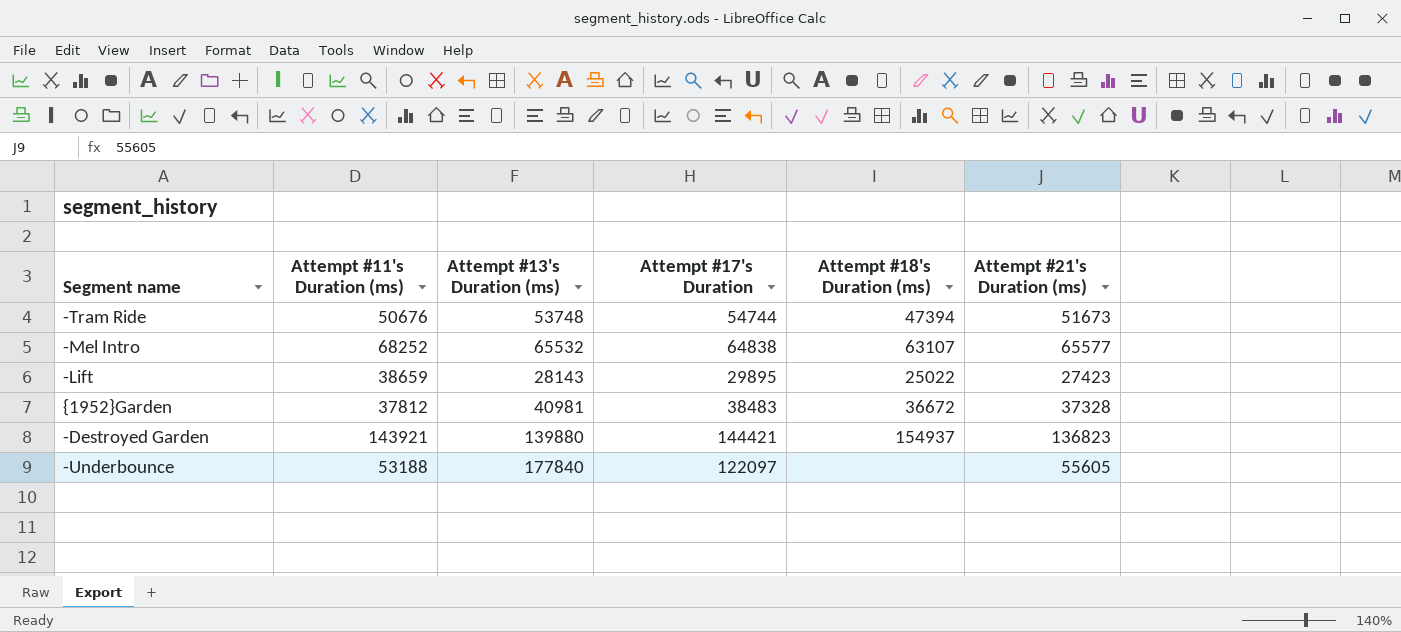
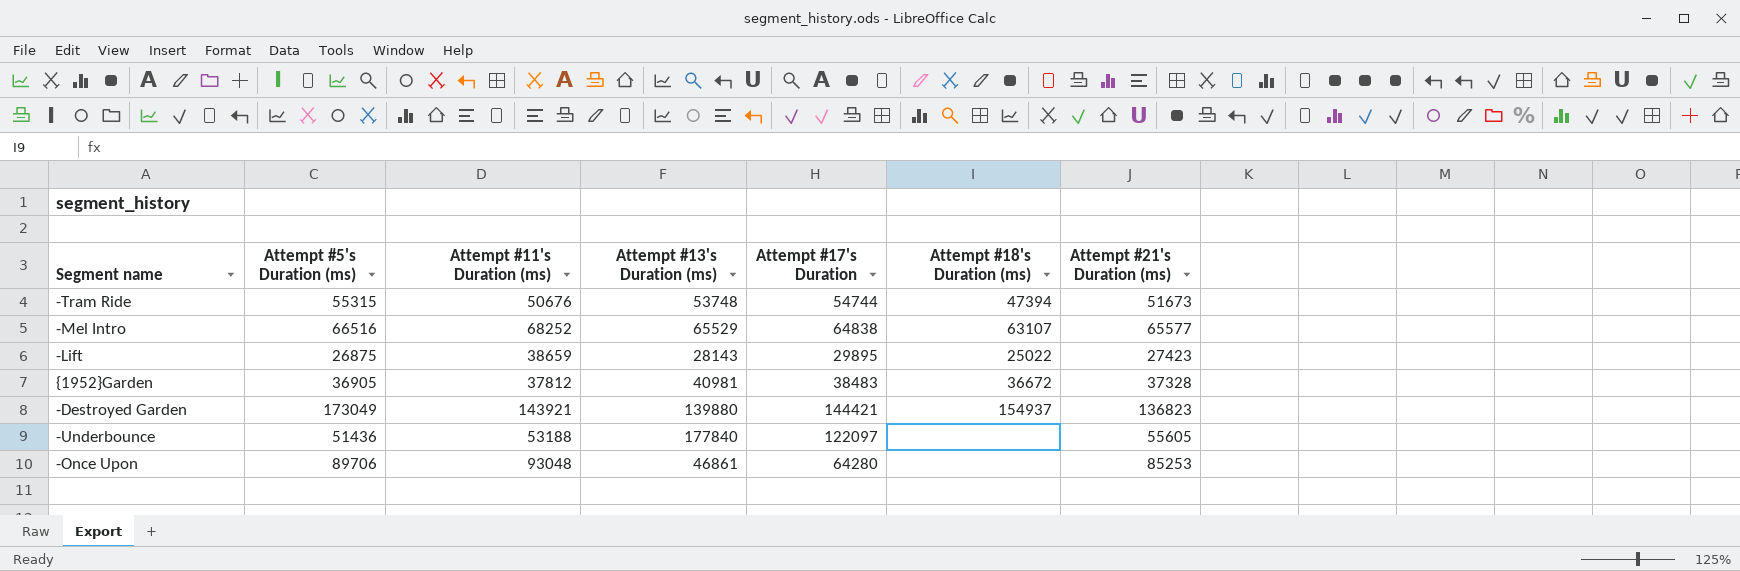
column Attempt #5's Duration (ms) | position: none -> 2
-Mel Intro | Attempt #13's Duration (ms): 65532 -> 65529
row -Once Upon: none -> 89706 | 93048 | 46861 | 64280 | none | 85253

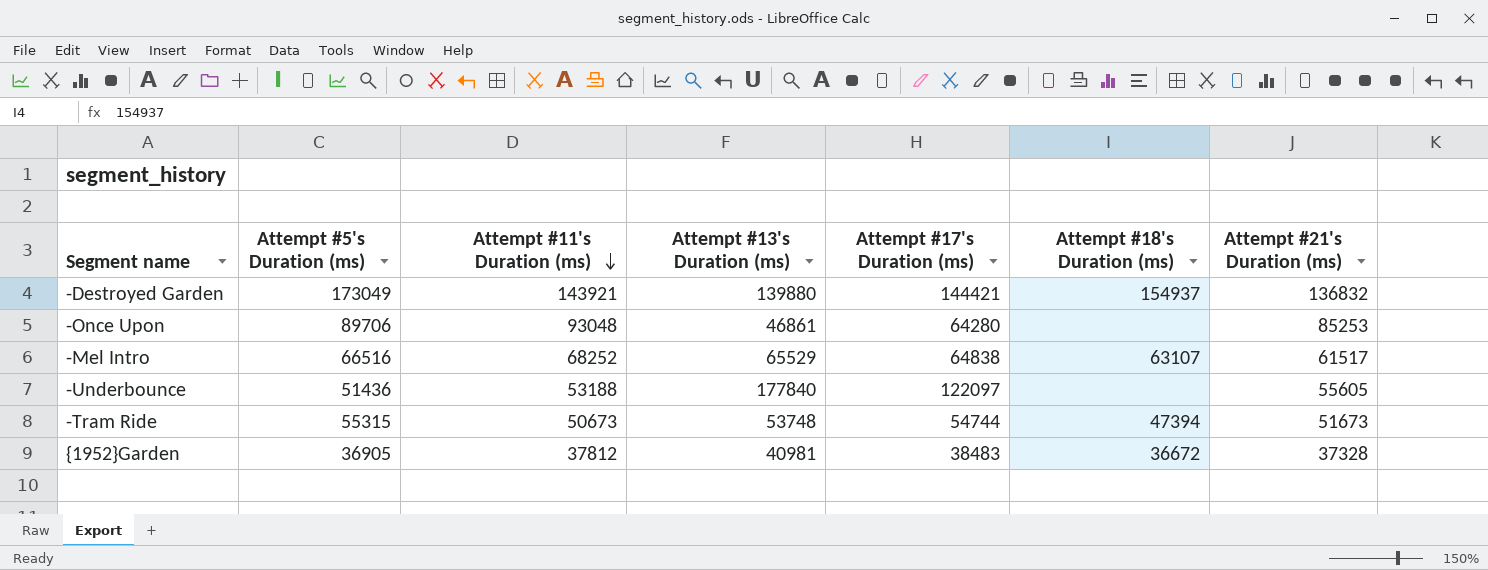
row order: none -> Attempt #11's Duration (ms) descending
column name: Attempt #17's Duration -> Attempt #17's Duration (ms)
row -Lift: 26875 | 38659 | 28143 | 29895 | 25022 | 27423 -> none
-Destroyed Garden | Attempt #21's Duration (ms): 136823 -> 136832
-Mel Intro | Attempt #21's Duration (ms): 65577 -> 61517
-Tram Ride | Attempt #11's Duration (ms): 50676 -> 50673

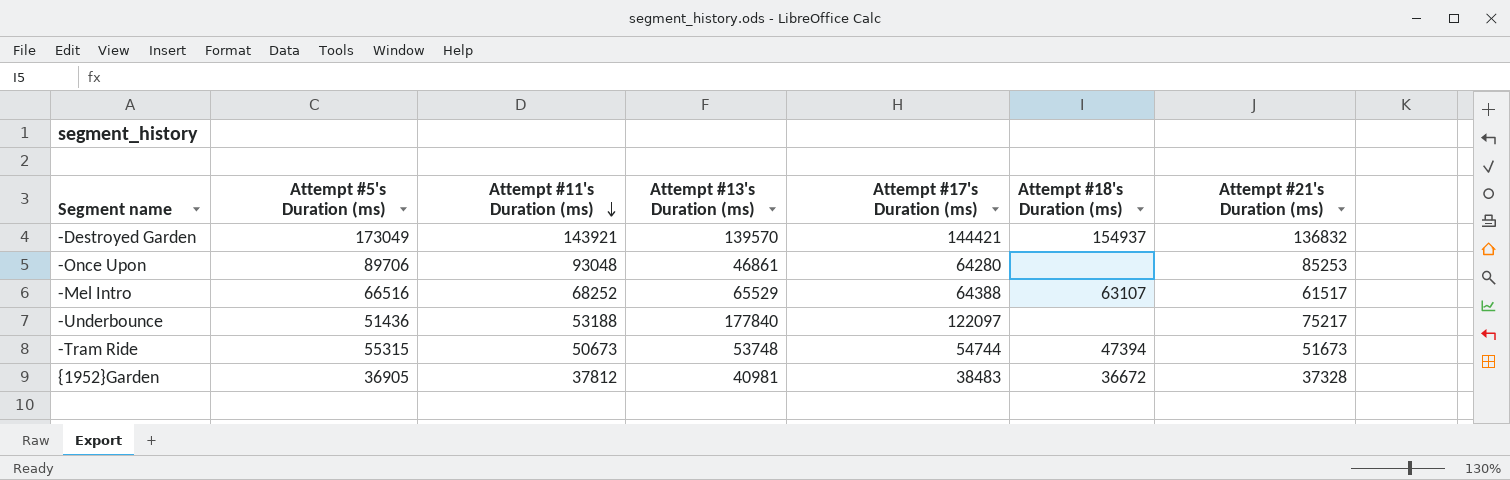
-Destroyed Garden | Attempt #13's Duration (ms): 139880 -> 139570
-Mel Intro | Attempt #17's Duration (ms): 64838 -> 64388
-Underbounce | Attempt #21's Duration (ms): 55605 -> 75217

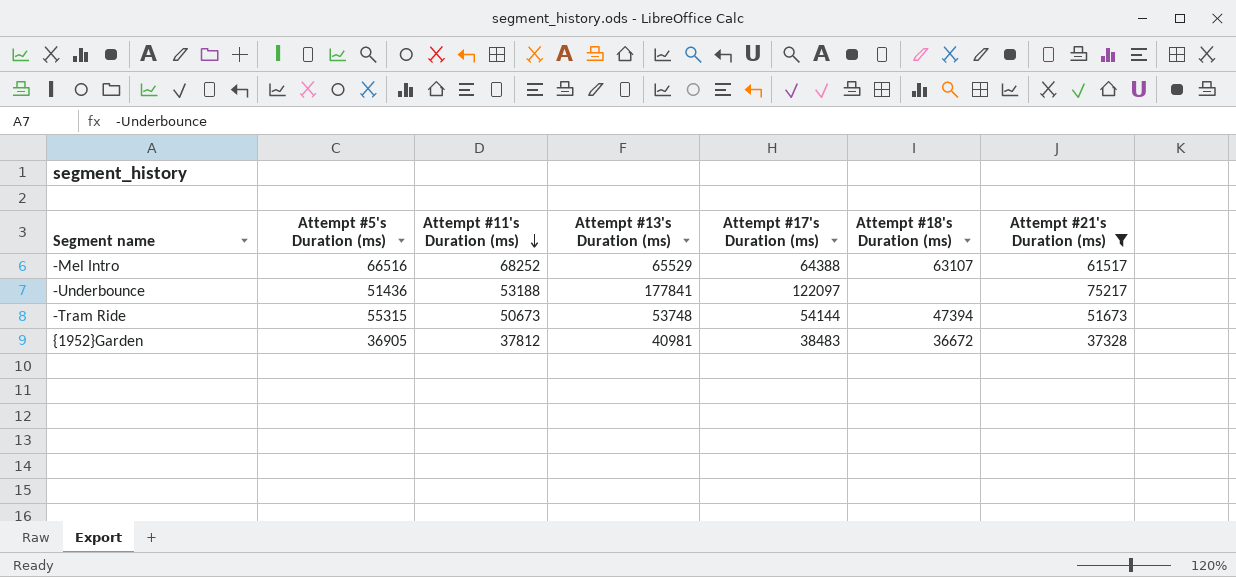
filter: none -> Attempt #21's Duration (ms) <= 75217
-Underbounce | Attempt #13's Duration (ms): 177840 -> 177841
-Tram Ride | Attempt #17's Duration (ms): 54744 -> 54144

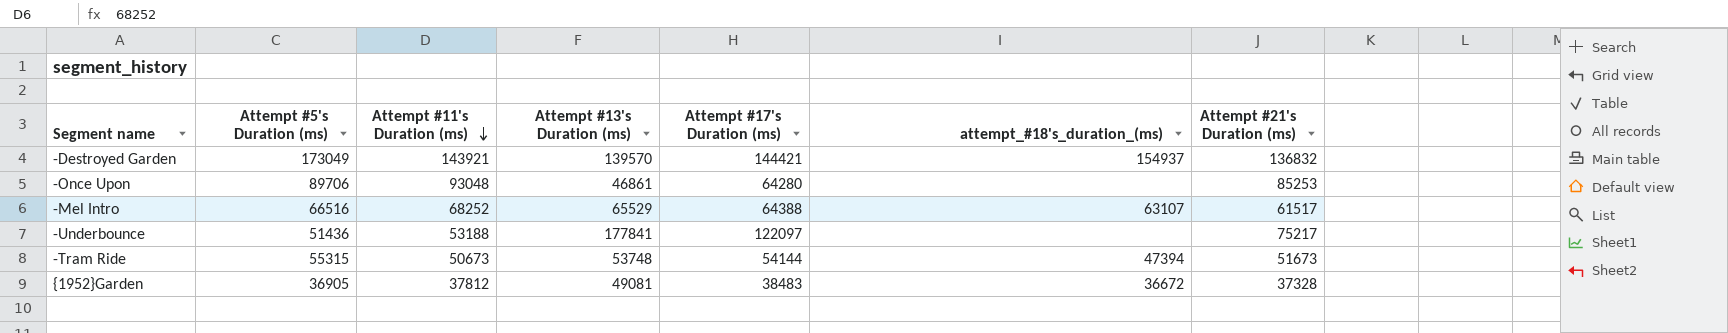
filter: Attempt #21's Duration (ms) <= 75217 -> none
column name: Attempt #18's Duration (ms) -> attempt_#18's_duration_(ms)
{1952}Garden | Attempt #13's Duration (ms): 40981 -> 49081

